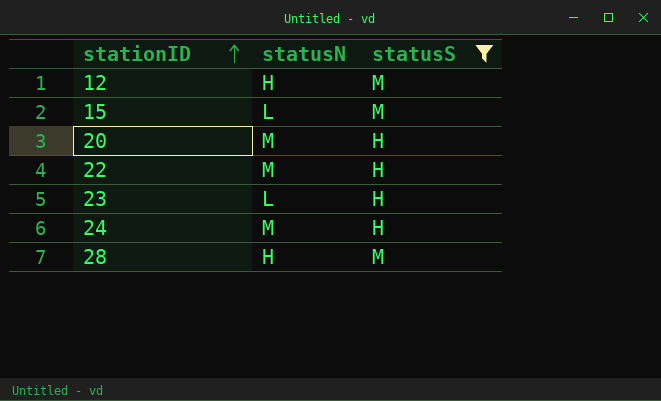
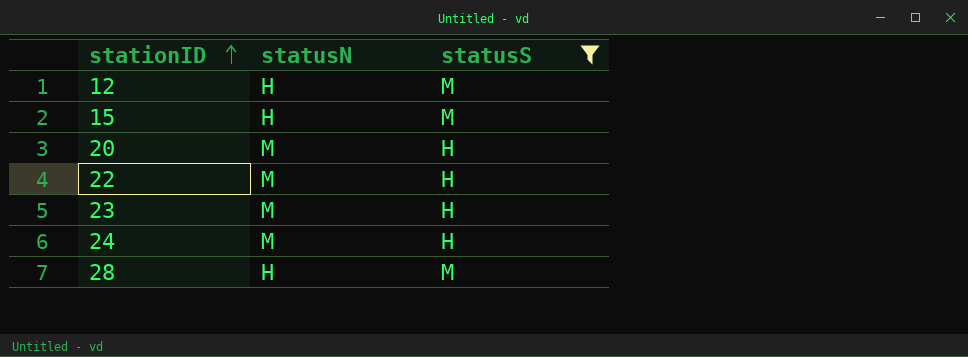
15 | statusN: L -> H
23 | statusN: L -> M

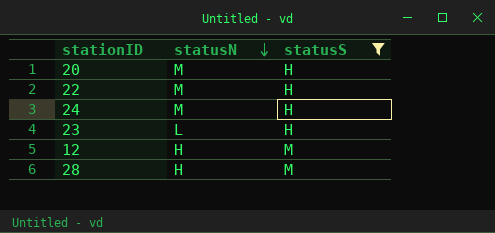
row order: stationID ascending -> statusN descending
row 15: H | M -> none
23 | statusN: M -> L

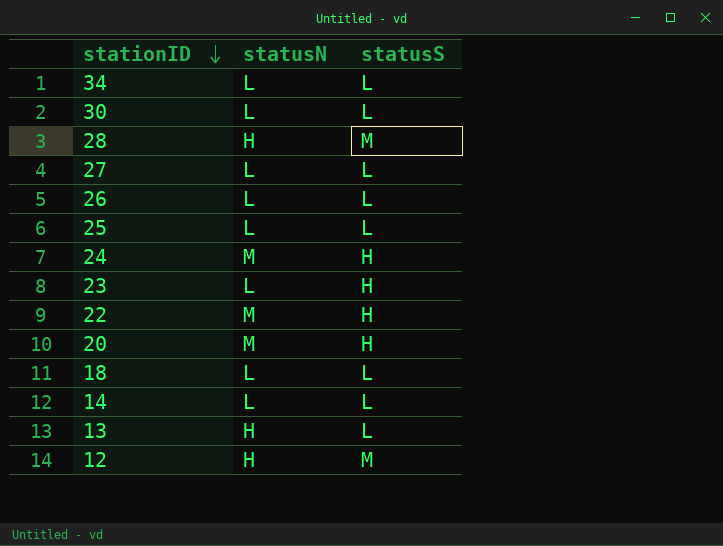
filter: statusS != L -> none
row order: statusN descending -> stationID descending

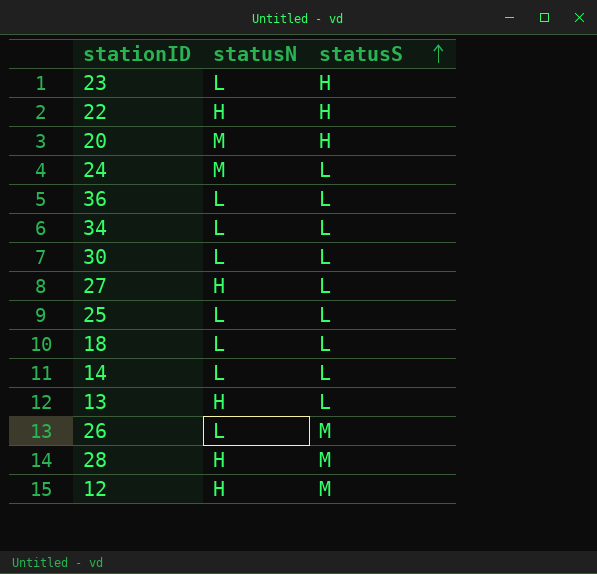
row order: stationID descending -> statusS ascending
22 | statusN: M -> H
24 | statusS: H -> L
row 36: none -> L | L
27 | statusN: L -> H
26 | statusS: L -> M

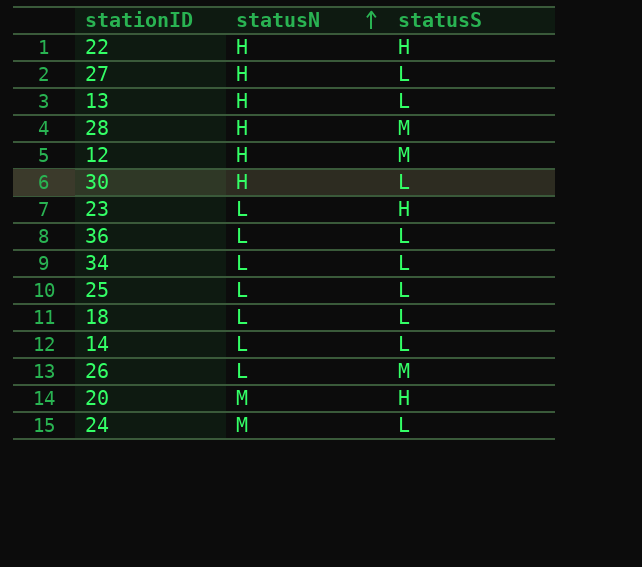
row order: statusS ascending -> statusN ascending
30 | statusN: L -> H

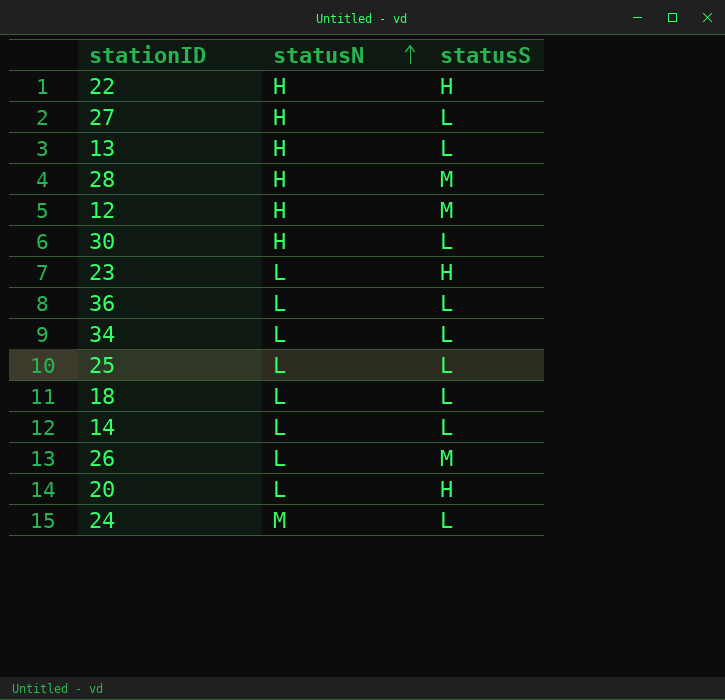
20 | statusN: M -> L

